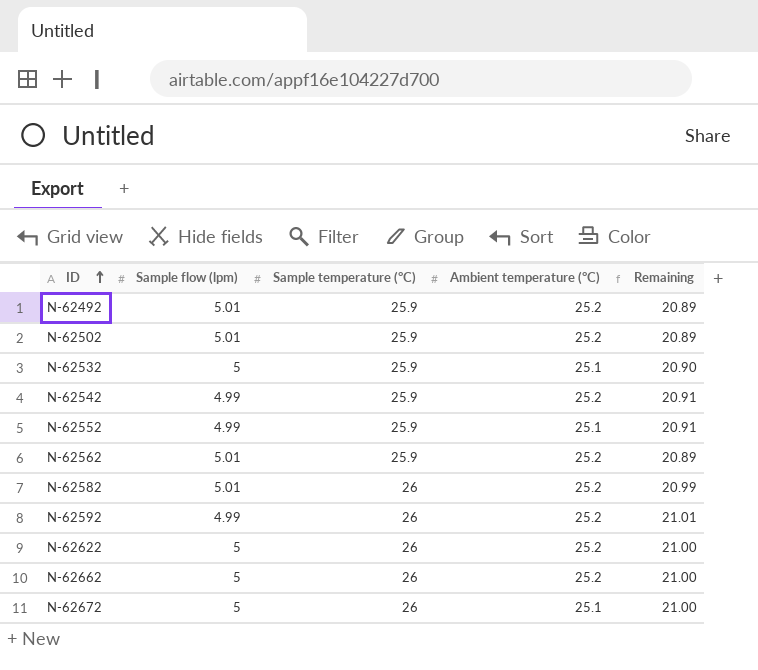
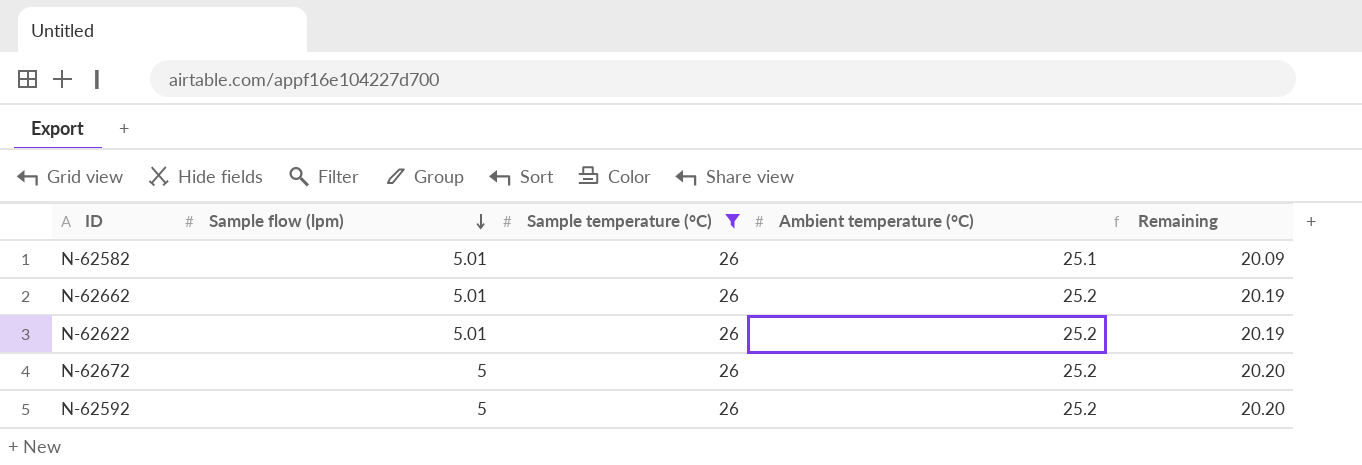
filter: none -> Sample temperature (°C) = 26
row order: ID ascending -> Sample flow (lpm) descending
column Remaining | formula: [Sample temperature (°C)] - [Sample flow (lpm)] -> [Ambient temperature (°C)] - [Sample flow (lpm)]
N-62582 | Ambient temperature (°C): 25.2 -> 25.1
N-62662 | Sample flow (lpm): 5 -> 5.01
N-62622 | Sample flow (lpm): 5 -> 5.01
N-62672 | Ambient temperature (°C): 25.1 -> 25.2
N-62592 | Sample flow (lpm): 4.99 -> 5

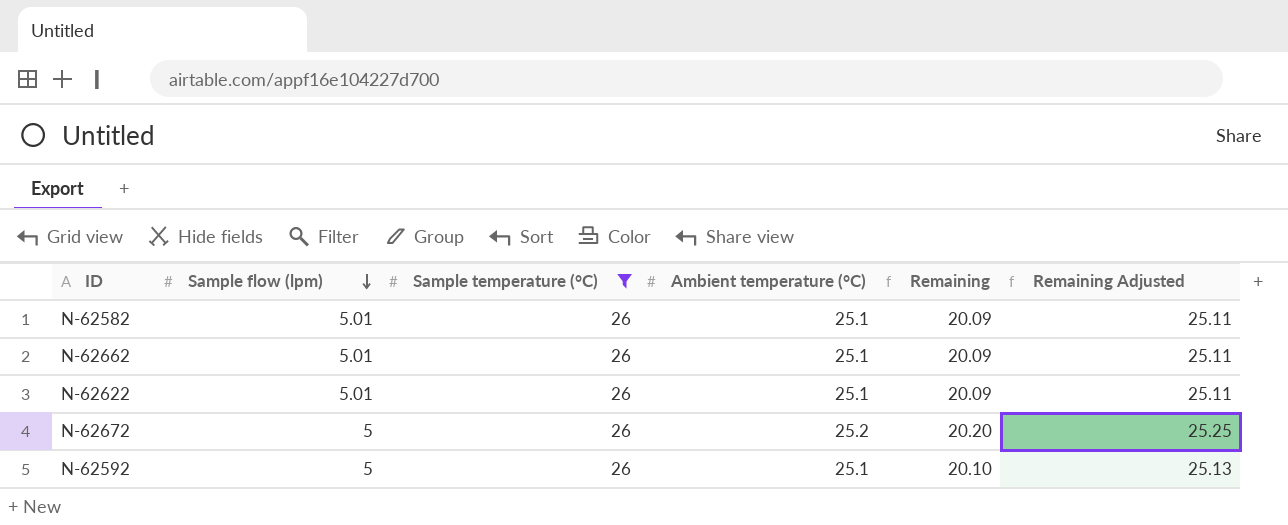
column Remaining Adjusted | formula: none -> [Remaining] * 1.25
N-62662 | Ambient temperature (°C): 25.2 -> 25.1
N-62662 | Remaining: 20.19 -> 20.09
N-62622 | Ambient temperature (°C): 25.2 -> 25.1
N-62622 | Remaining: 20.19 -> 20.09
N-62592 | Ambient temperature (°C): 25.2 -> 25.1
N-62592 | Remaining: 20.20 -> 20.10

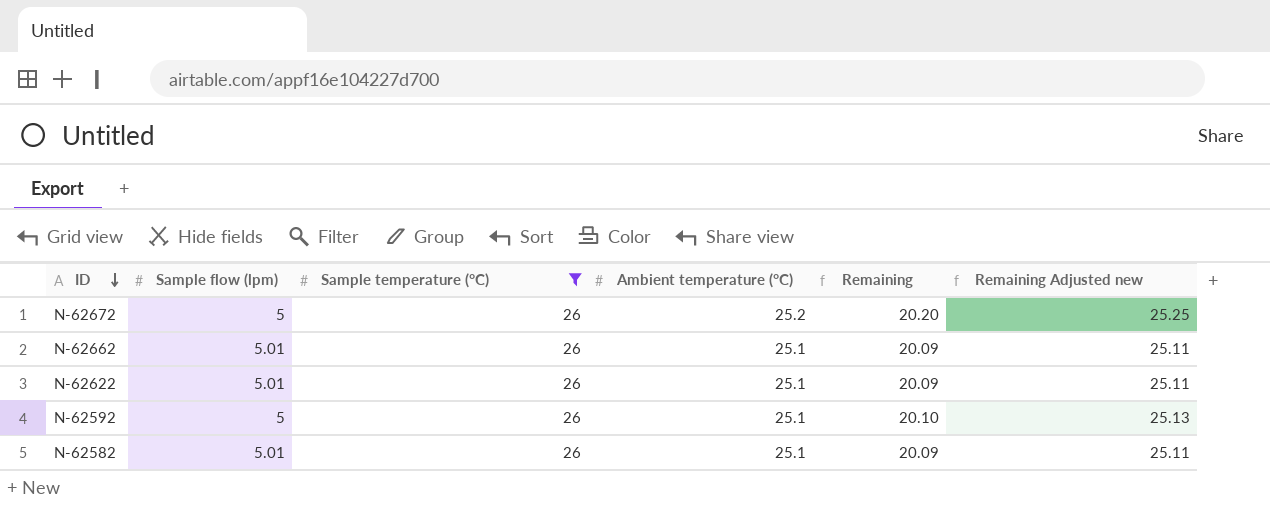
row order: Sample flow (lpm) descending -> ID descending
column name: Remaining Adjusted -> Remaining Adjusted new

